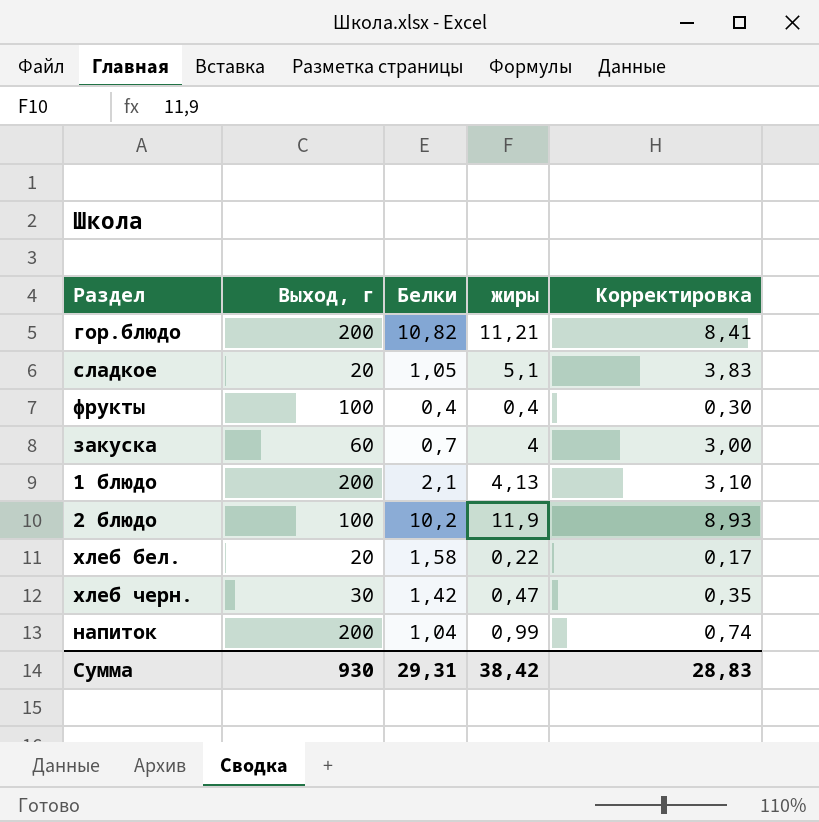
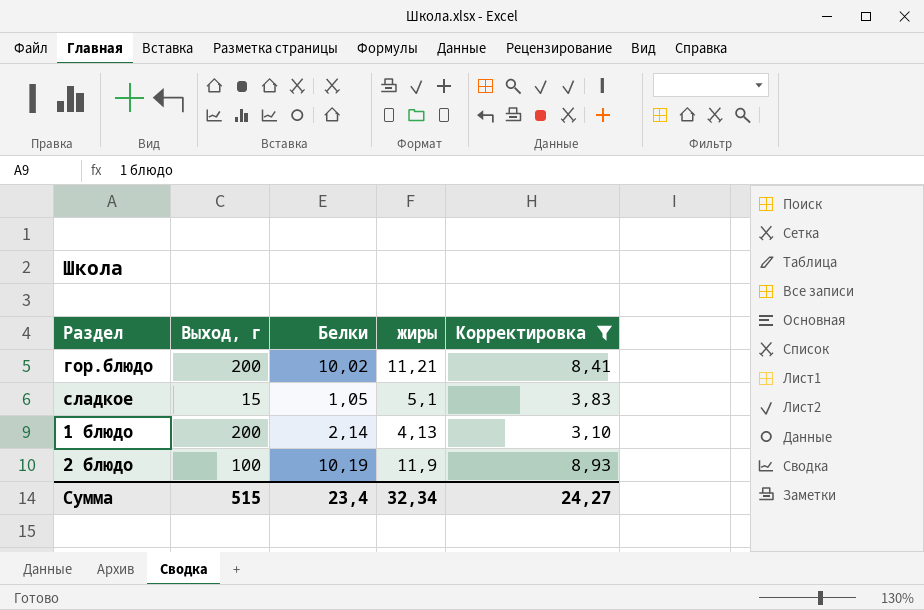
filter: none -> Корректировка >= 3,10
гор.блюдо | Белки: 10,82 -> 10,02
сладкое | Выход, г: 20 -> 15
1 блюдо | Белки: 2,1 -> 2,14
2 блюдо | Белки: 10,2 -> 10,19
Сумма | Выход, г: 930 -> 515
Сумма | Белки: 29,31 -> 23,4
Сумма | жиры: 38,42 -> 32,34
Сумма | Корректировка: 28,83 -> 24,27

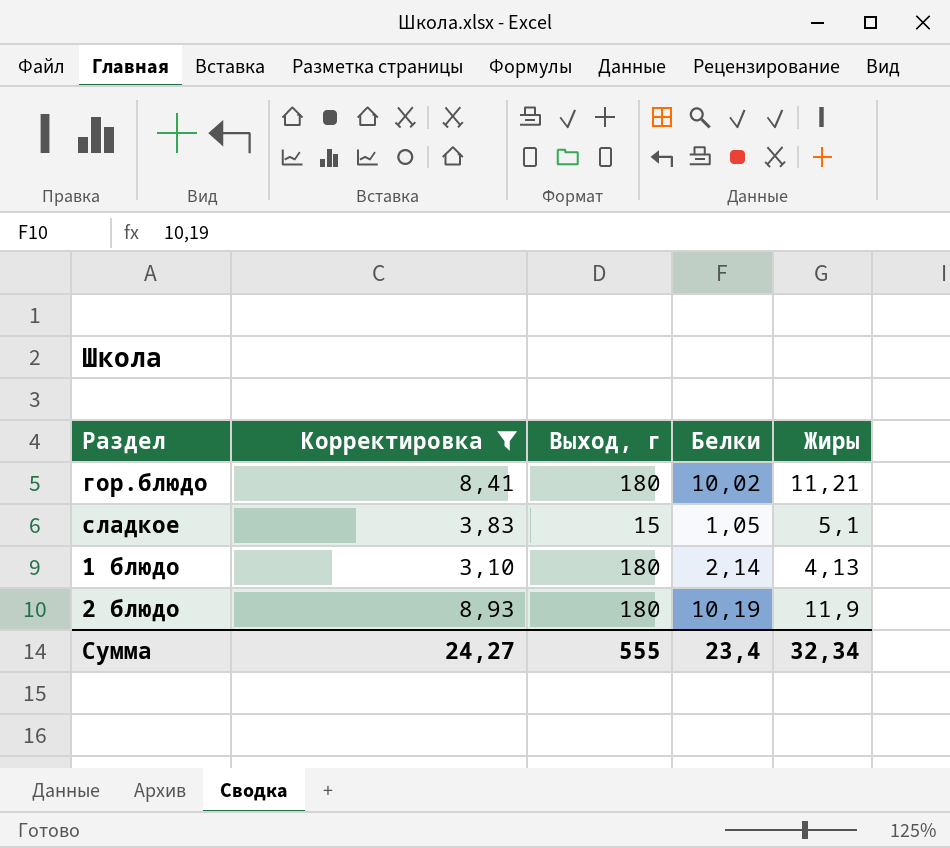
column Корректировка | position: 5 -> 2
column name: жиры -> Жиры
гор.блюдо | Выход, г: 200 -> 180
1 блюдо | Выход, г: 200 -> 180
2 блюдо | Выход, г: 100 -> 180
Сумма | Выход, г: 515 -> 555

